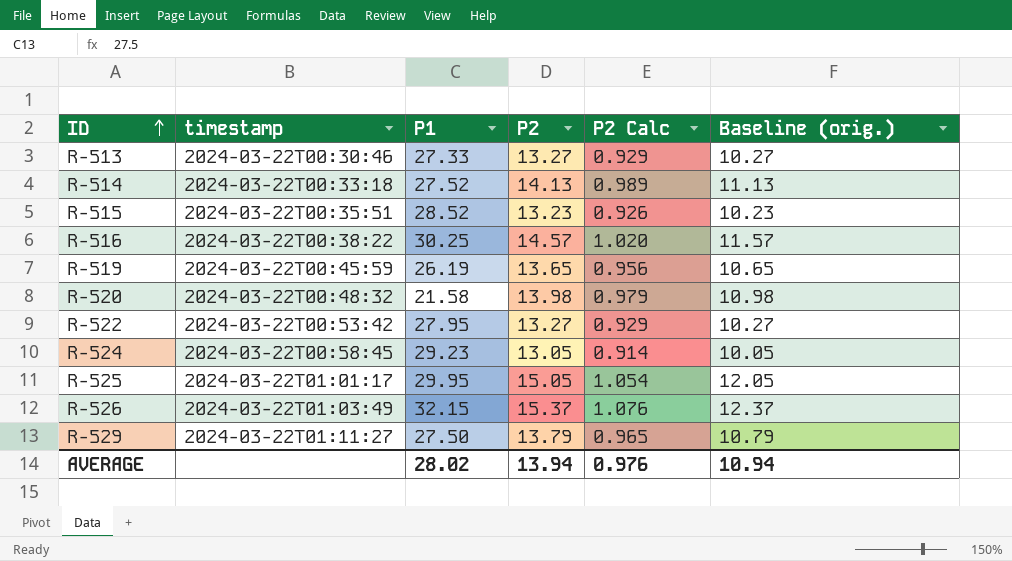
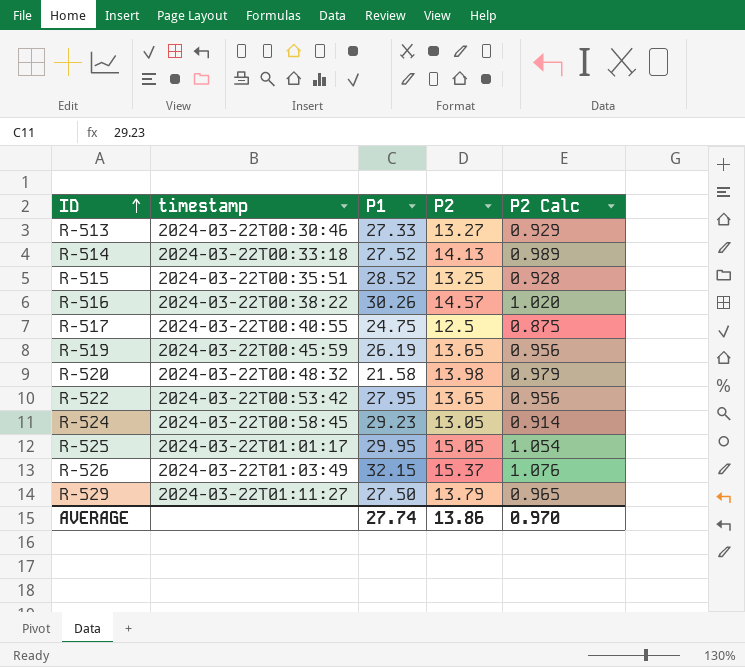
column Baseline (orig.) | formula: [P2] - 3 -> none
R-515 | P2: 13.23 -> 13.25
R-515 | P2 Calc: 0.926 -> 0.928
R-516 | P1: 30.25 -> 30.26
row R-517: none -> 2024-03-22T00:40:55 | 24.75 | 12.5 | 0.875
R-522 | P2: 13.27 -> 13.65
R-522 | P2 Calc: 0.929 -> 0.956
AVERAGE | P1: 28.02 -> 27.74
AVERAGE | P2: 13.94 -> 13.86
AVERAGE | P2 Calc: 0.976 -> 0.970

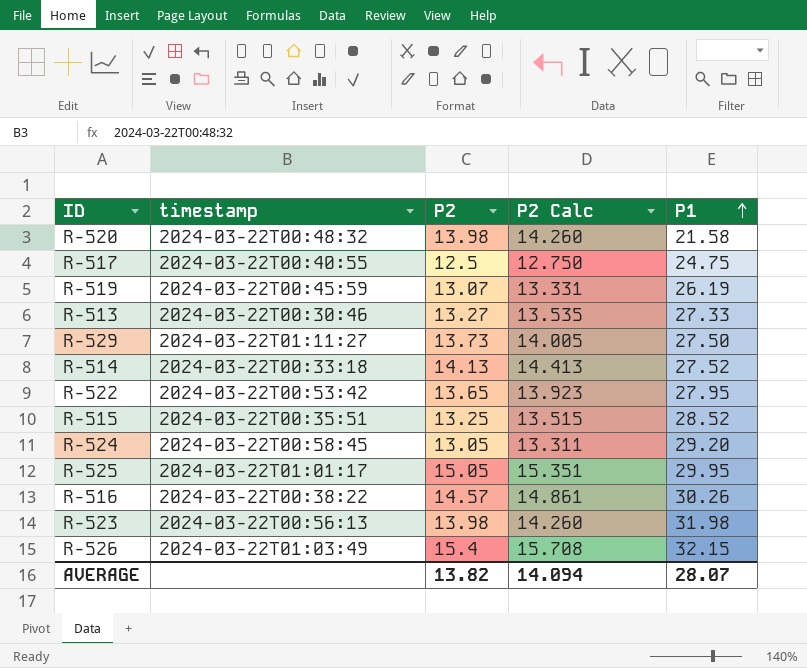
row order: ID ascending -> P1 ascending
column P2 Calc | formula: [P2] * 0.07 -> [P2] * 1.02
column P1 | position: 3 -> 5
R-519 | P2: 13.65 -> 13.07
R-529 | P2: 13.79 -> 13.73
R-524 | P1: 29.23 -> 29.20
row R-523: none -> 2024-03-22T00:56:13 | 13.98 | 14.260 | 31.98
R-526 | P2: 15.37 -> 15.4
AVERAGE | P2: 13.86 -> 13.82
AVERAGE | P2 Calc: 0.970 -> 14.094
AVERAGE | P1: 27.74 -> 28.07

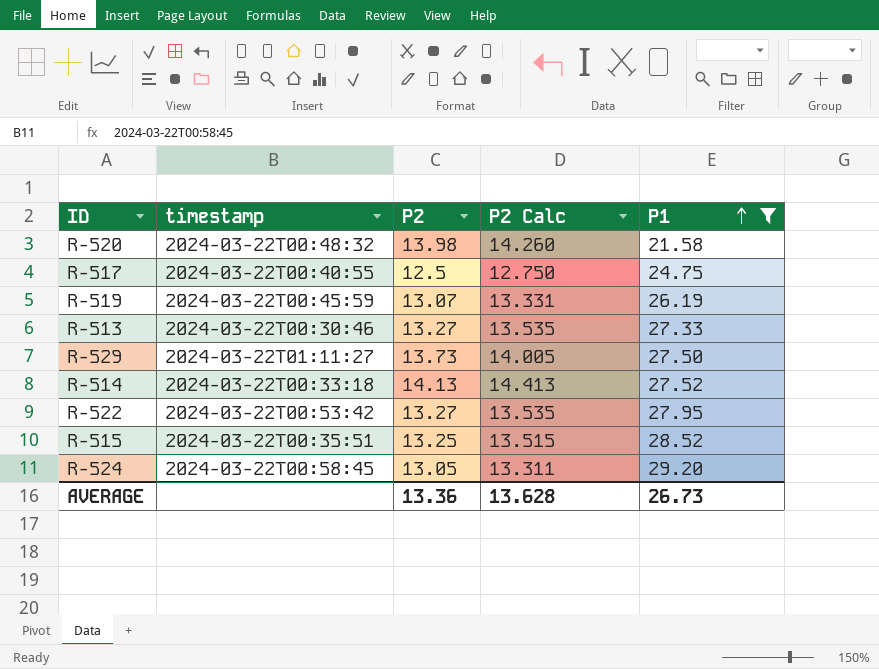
filter: none -> P1 <= 29.20
R-522 | P2: 13.65 -> 13.27
R-522 | P2 Calc: 13.923 -> 13.535
AVERAGE | P2: 13.82 -> 13.36
AVERAGE | P2 Calc: 14.094 -> 13.628
AVERAGE | P1: 28.07 -> 26.73

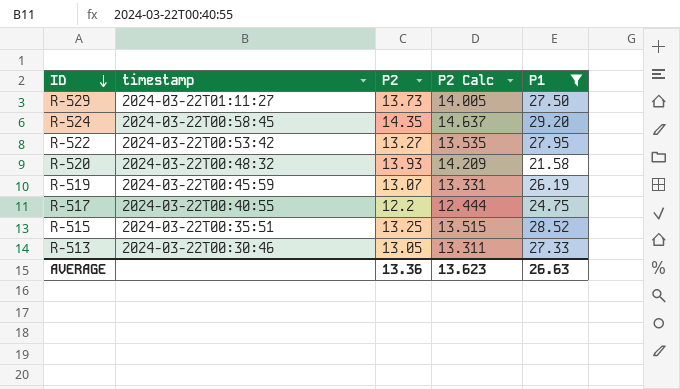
row order: P1 ascending -> ID descending
row R-514: 2024-03-22T00:33:18 | 14.13 | 14.413 | 27.52 -> none
R-524 | P2: 13.05 -> 14.35
R-524 | P2 Calc: 13.311 -> 14.637
R-520 | P2: 13.98 -> 13.93
R-520 | P2 Calc: 14.260 -> 14.209
R-517 | P2: 12.5 -> 12.2
R-517 | P2 Calc: 12.750 -> 12.444
R-513 | P2: 13.27 -> 13.05
R-513 | P2 Calc: 13.535 -> 13.311
AVERAGE | P2 Calc: 13.628 -> 13.623
AVERAGE | P1: 26.73 -> 26.63

